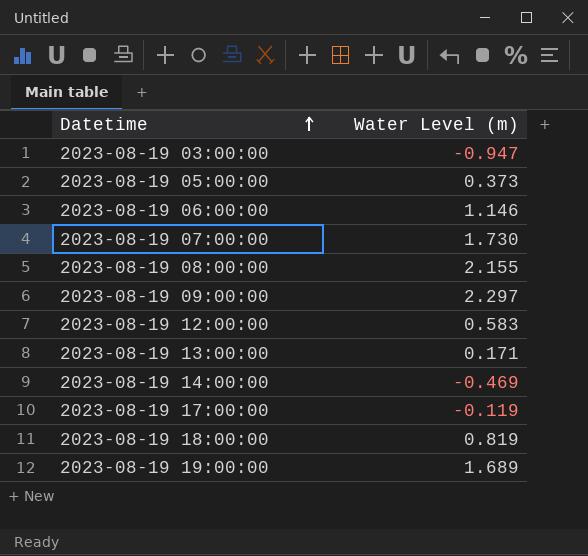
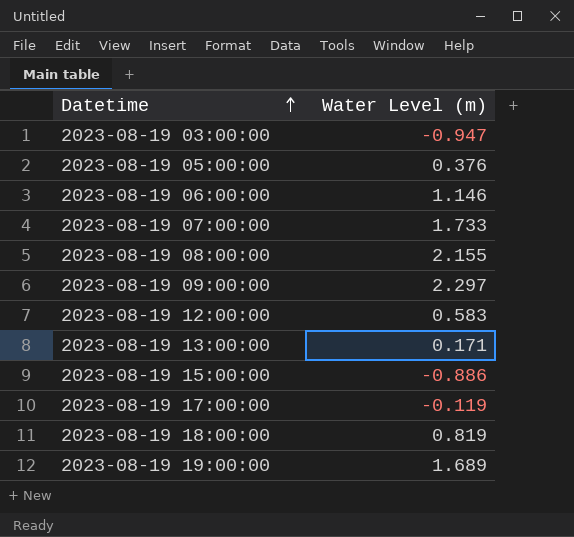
row 2023-08-19 14:00:00: -0.469 -> none
2023-08-19 05:00:00 | Water Level (m): 0.373 -> 0.376
2023-08-19 07:00:00 | Water Level (m): 1.730 -> 1.733
row 2023-08-19 15:00:00: none -> -0.886

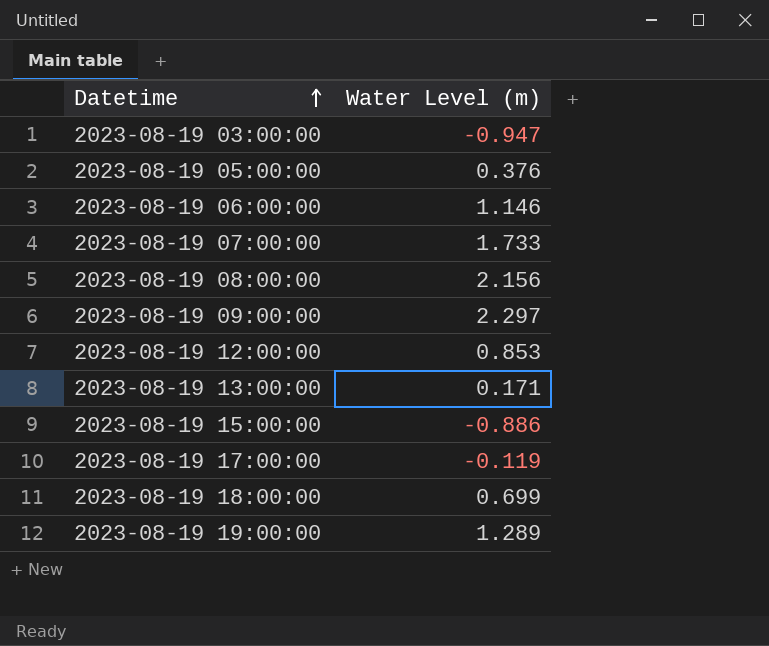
2023-08-19 08:00:00 | Water Level (m): 2.155 -> 2.156
2023-08-19 12:00:00 | Water Level (m): 0.583 -> 0.853
2023-08-19 18:00:00 | Water Level (m): 0.819 -> 0.699
2023-08-19 19:00:00 | Water Level (m): 1.689 -> 1.289

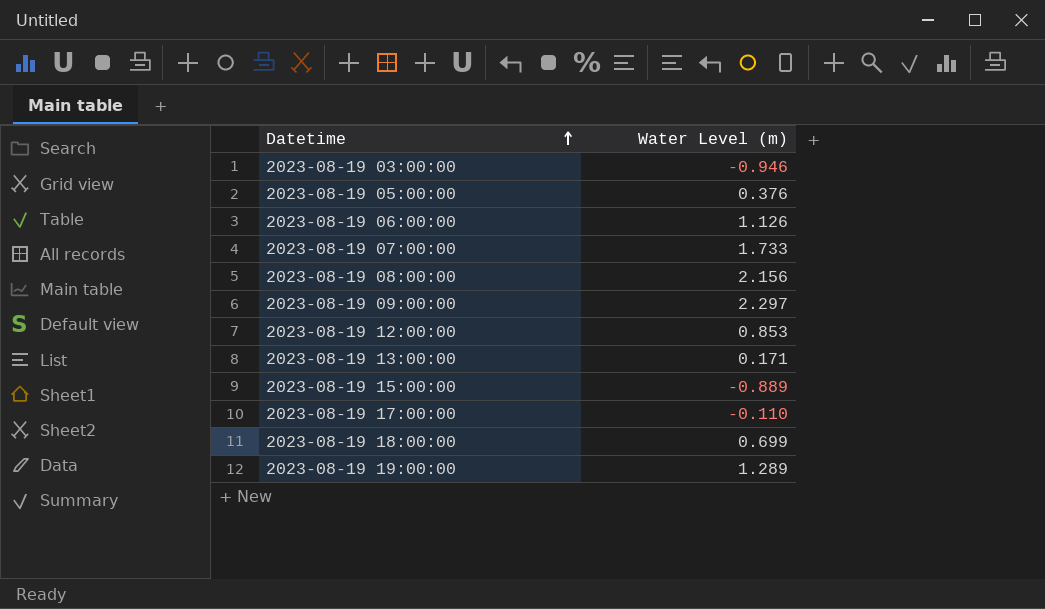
2023-08-19 03:00:00 | Water Level (m): -0.947 -> -0.946
2023-08-19 06:00:00 | Water Level (m): 1.146 -> 1.126
2023-08-19 15:00:00 | Water Level (m): -0.886 -> -0.889
2023-08-19 17:00:00 | Water Level (m): -0.119 -> -0.110

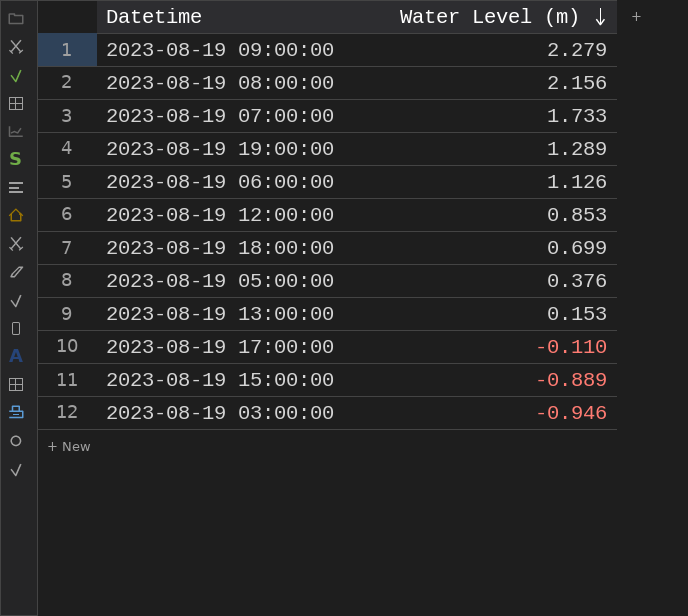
row order: Datetime ascending -> Water Level (m) descending
2023-08-19 09:00:00 | Water Level (m): 2.297 -> 2.279
2023-08-19 13:00:00 | Water Level (m): 0.171 -> 0.153

